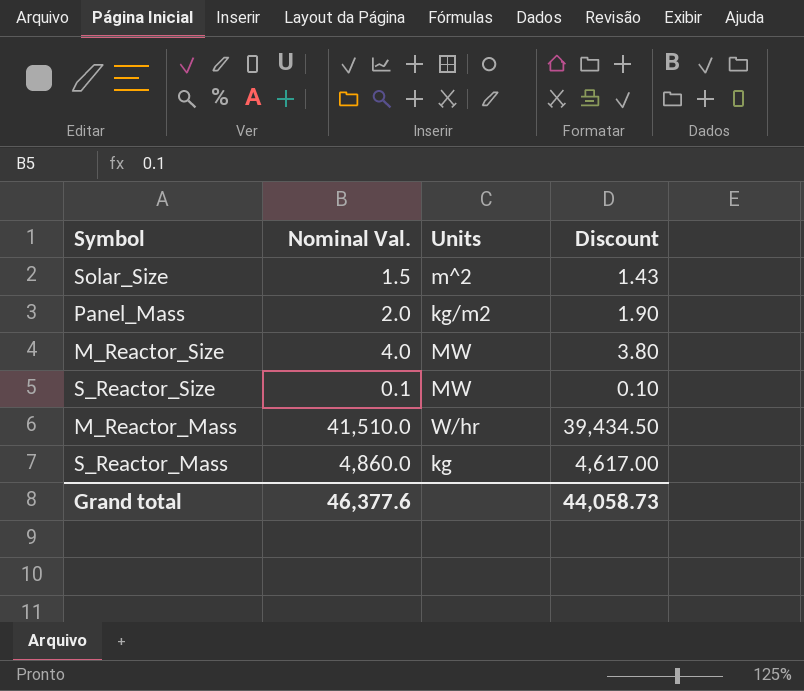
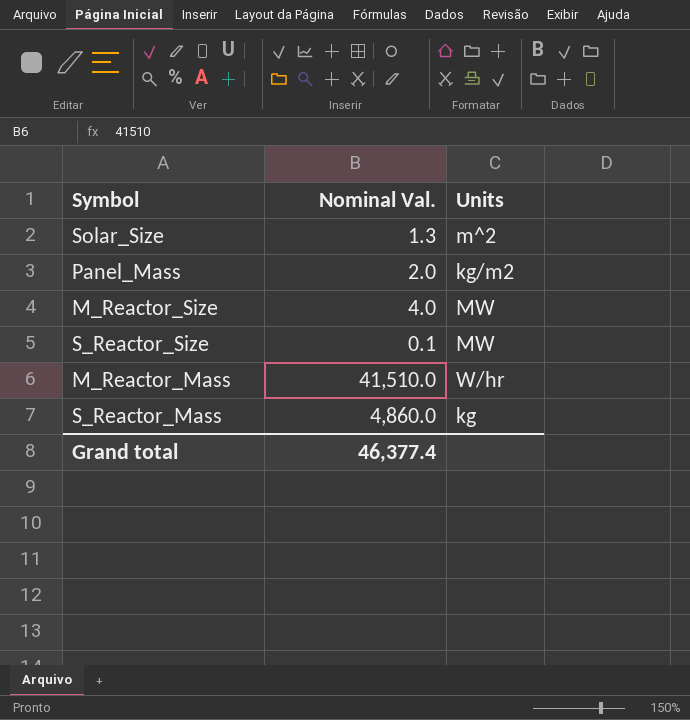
column Discount | formula: [Nominal Val.] * 0.95 -> none
Solar_Size | Nominal Val.: 1.5 -> 1.3
Grand total | Nominal Val.: 46,377.6 -> 46,377.4

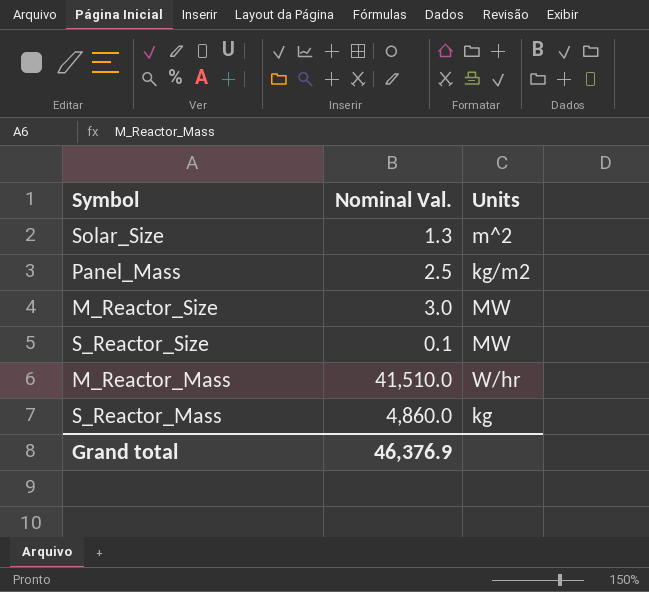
Panel_Mass | Nominal Val.: 2.0 -> 2.5
M_Reactor_Size | Nominal Val.: 4.0 -> 3.0
Grand total | Nominal Val.: 46,377.4 -> 46,376.9

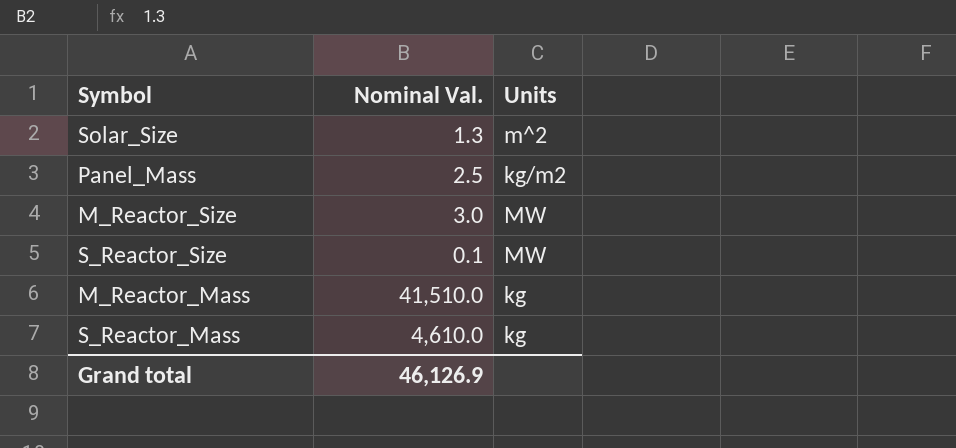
M_Reactor_Mass | Units: W/hr -> kg
S_Reactor_Mass | Nominal Val.: 4,860.0 -> 4,610.0
Grand total | Nominal Val.: 46,376.9 -> 46,126.9

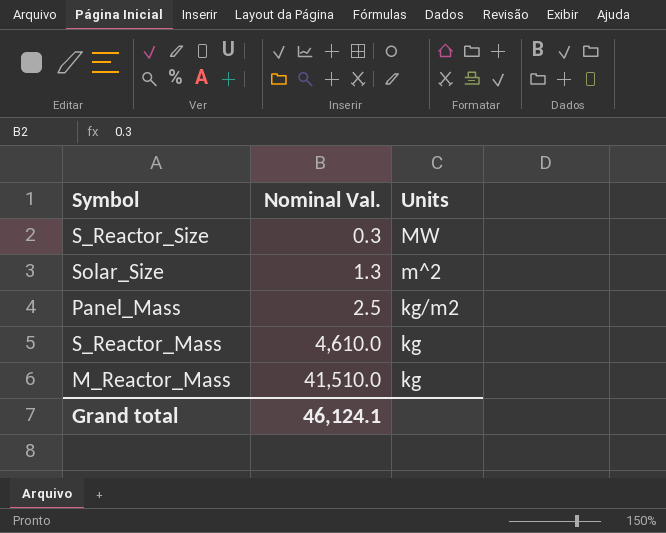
row order: none -> Nominal Val. ascending
row M_Reactor_Size: 3.0 | MW -> none
S_Reactor_Size | Nominal Val.: 0.1 -> 0.3
Grand total | Nominal Val.: 46,126.9 -> 46,124.1

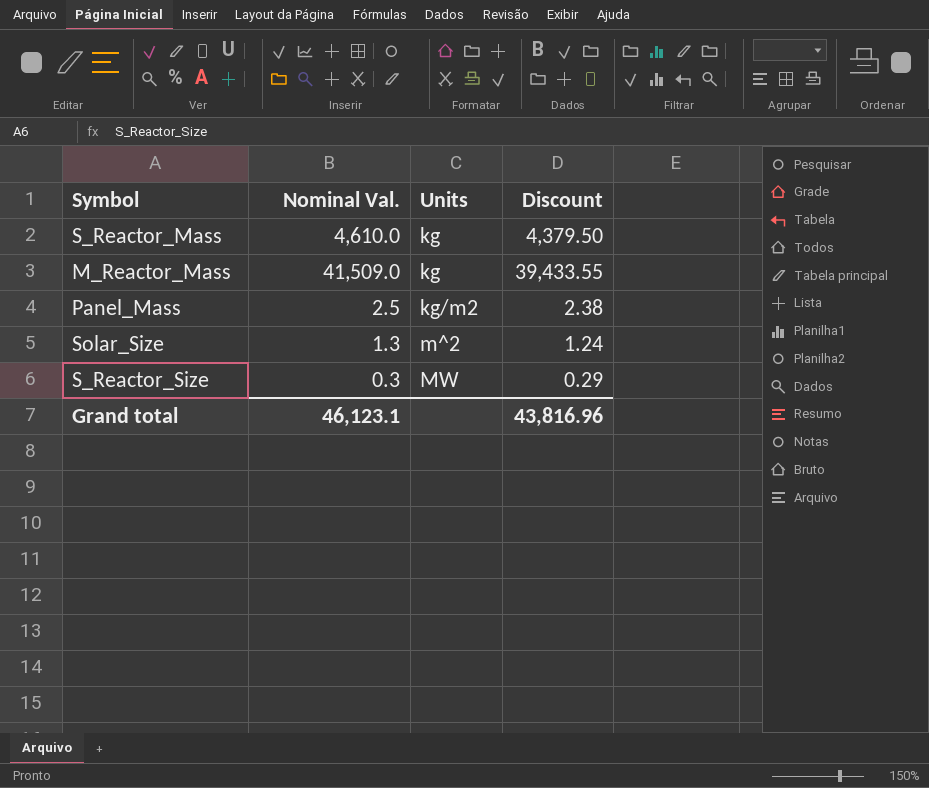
row order: Nominal Val. ascending -> Units ascending
column Discount | formula: none -> [Nominal Val.] * 0.95
M_Reactor_Mass | Nominal Val.: 41,510.0 -> 41,509.0
Grand total | Nominal Val.: 46,124.1 -> 46,123.1

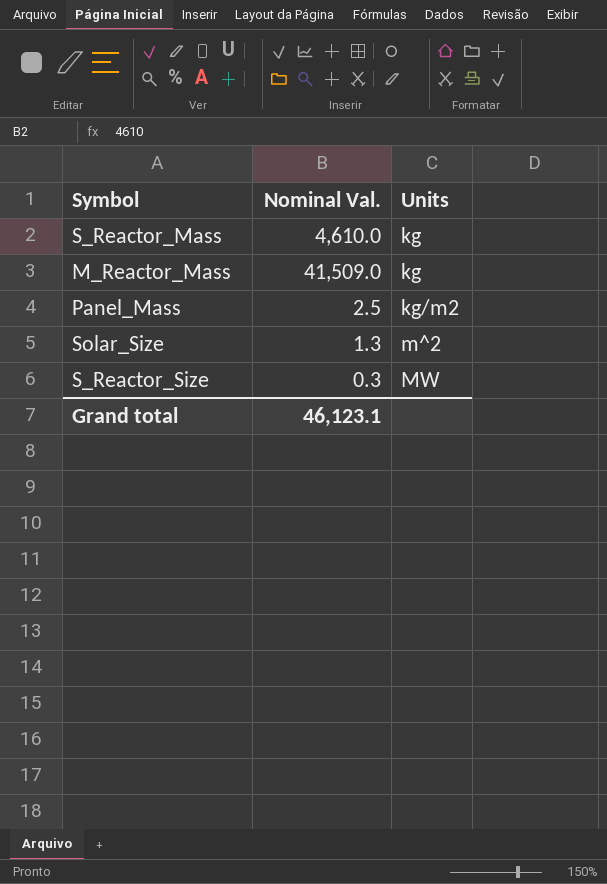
column Discount | formula: [Nominal Val.] * 0.95 -> none

